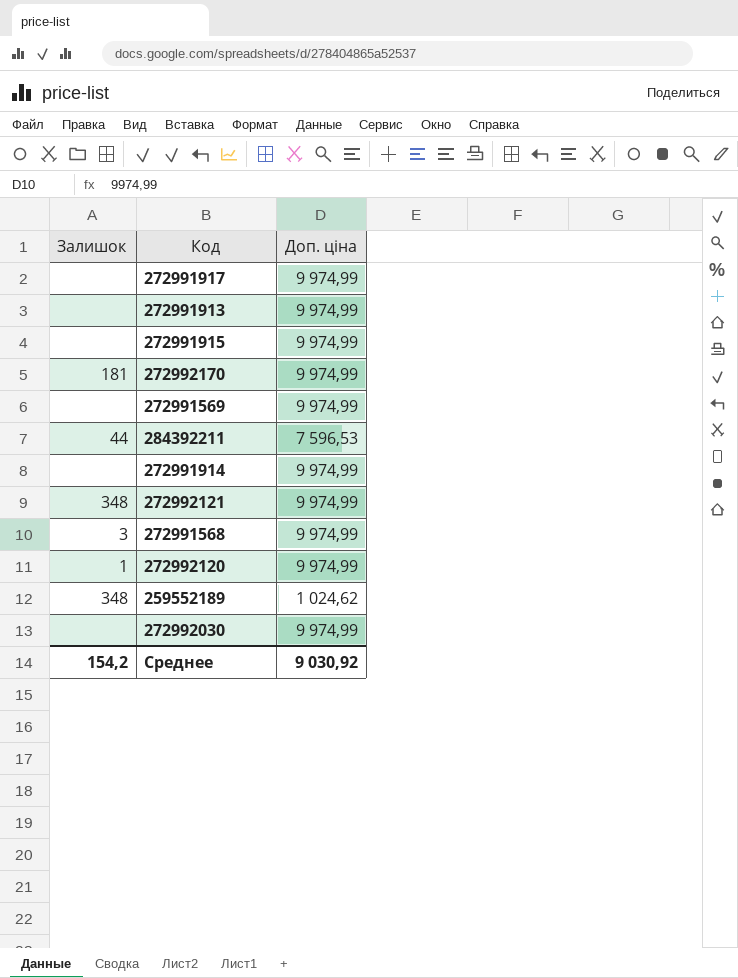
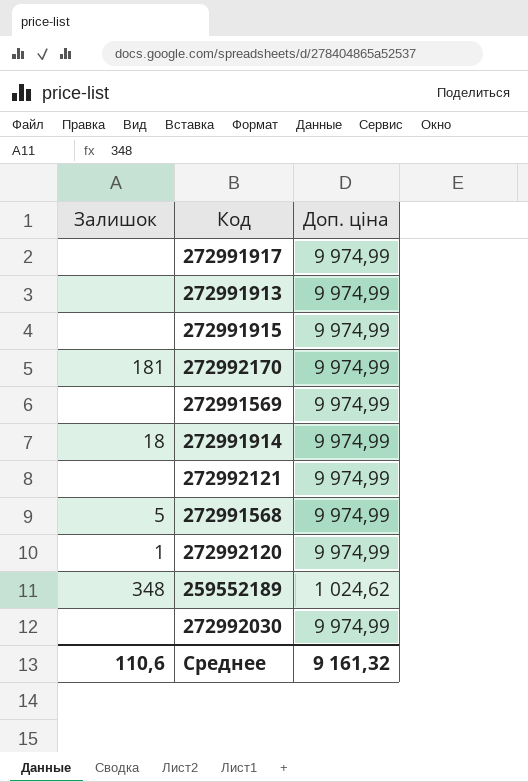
row 284392211: 44 | 7 596,53 -> none
272991914 | Залишок: none -> 18
272992121 | Залишок: 348 -> none
272991568 | Залишок: 3 -> 5
Среднее | Залишок: 154,2 -> 110,6
Среднее | Доп. ціна: 9 030,92 -> 9 161,32

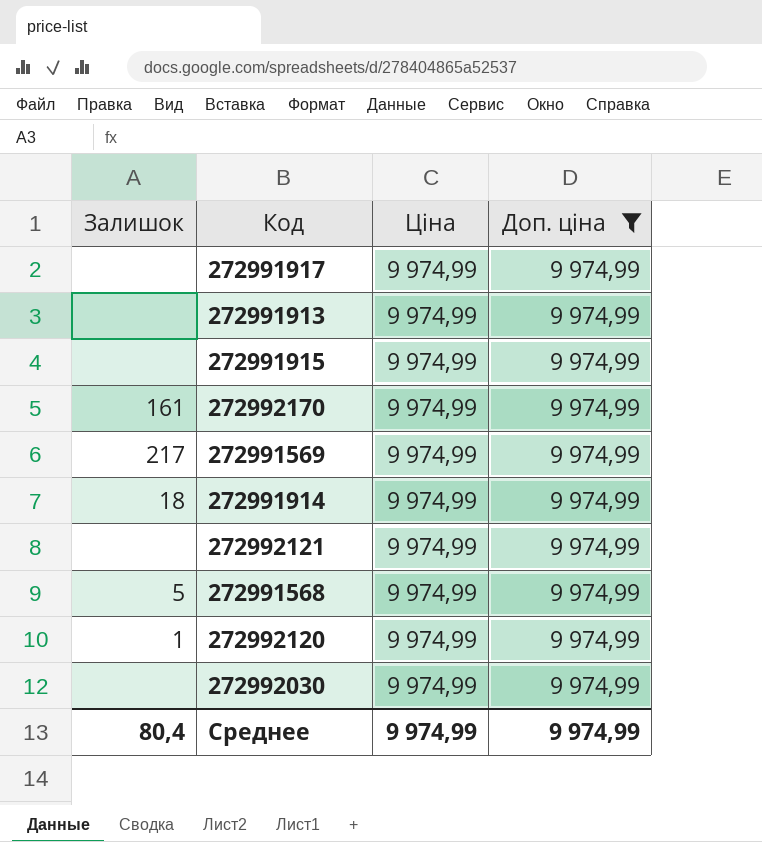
filter: none -> Доп. ціна = 9 974,99
column Ціна | position: none -> 3
272992170 | Залишок: 181 -> 161
272991569 | Залишок: none -> 217
Среднее | Залишок: 110,6 -> 80,4
Среднее | Доп. ціна: 9 161,32 -> 9 974,99

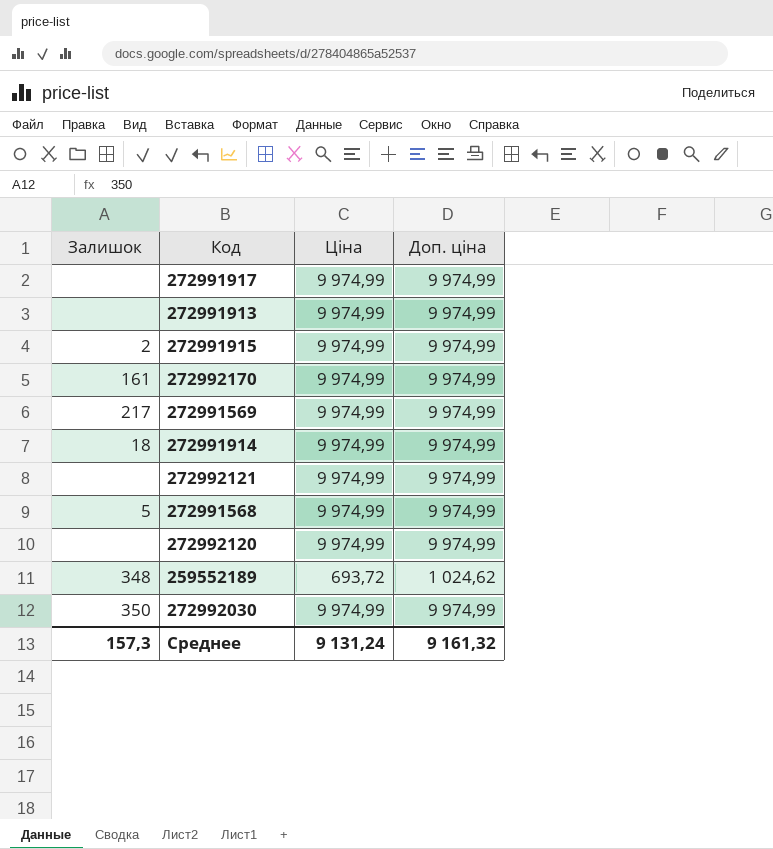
filter: Доп. ціна = 9 974,99 -> none
272991915 | Залишок: none -> 2
272992120 | Залишок: 1 -> none
272992030 | Залишок: none -> 350
Среднее | Залишок: 80,4 -> 157,3
Среднее | Ціна: 9 974,99 -> 9 131,24
Среднее | Доп. ціна: 9 974,99 -> 9 161,32

